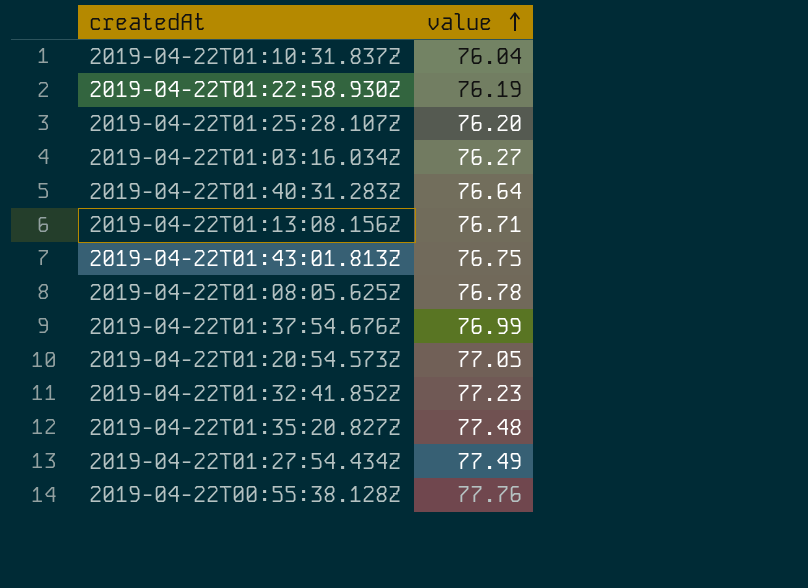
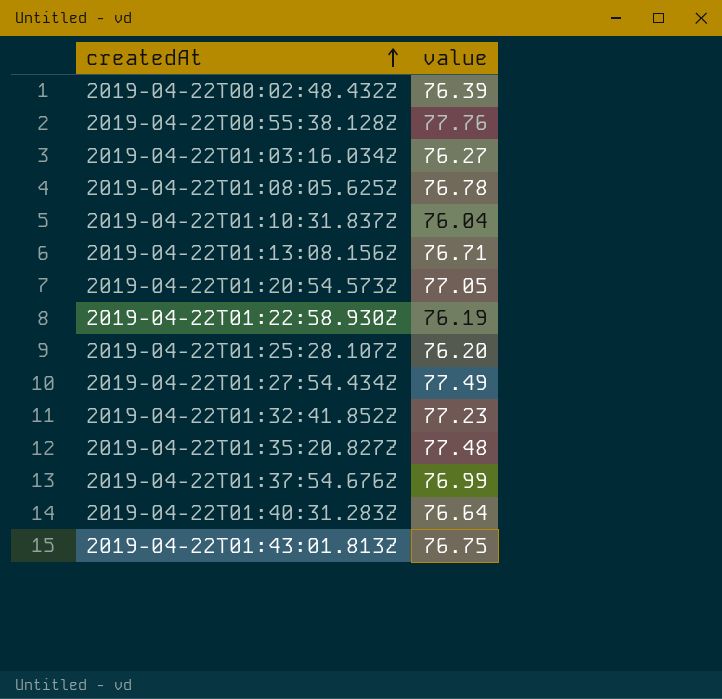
row order: value ascending -> createdAt ascending
row 2019-04-22T00:02:48.432Z: none -> 76.39

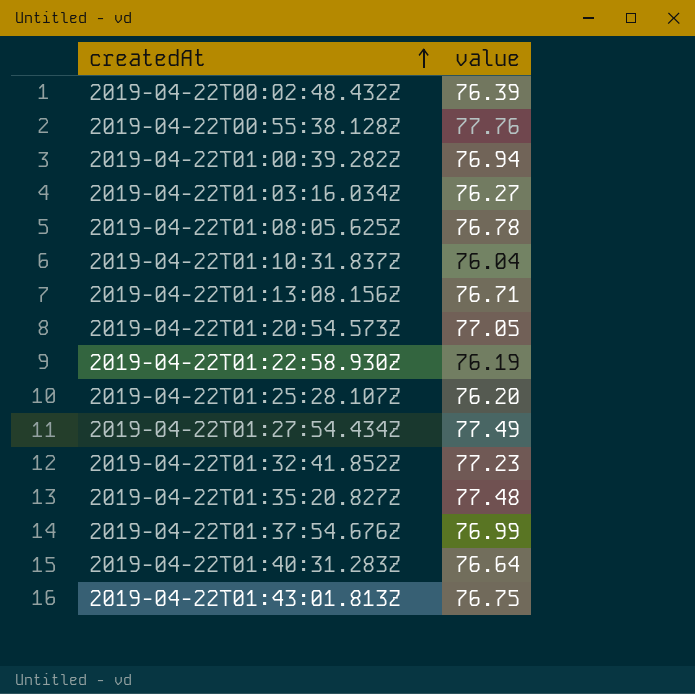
row 2019-04-22T01:00:39.282Z: none -> 76.94

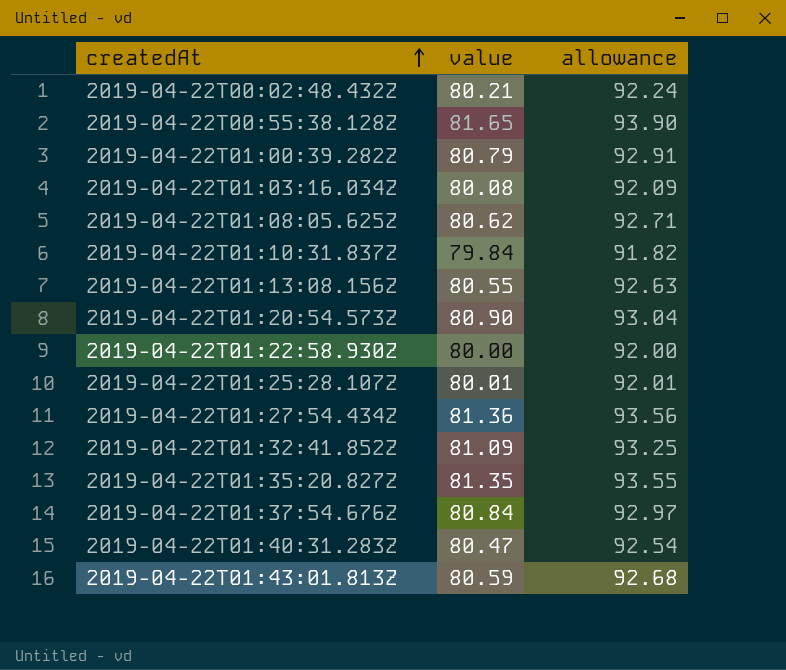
column allowance | formula: none -> [value] * 1.15
2019-04-22T00:02:48.432Z | value: 76.39 -> 80.21
2019-04-22T00:55:38.128Z | value: 77.76 -> 81.65
2019-04-22T01:00:39.282Z | value: 76.94 -> 80.79
2019-04-22T01:03:16.034Z | value: 76.27 -> 80.08
2019-04-22T01:08:05.625Z | value: 76.78 -> 80.62
2019-04-22T01:10:31.837Z | value: 76.04 -> 79.84
2019-04-22T01:13:08.156Z | value: 76.71 -> 80.55
2019-04-22T01:20:54.573Z | value: 77.05 -> 80.90
2019-04-22T01:22:58.930Z | value: 76.19 -> 80.00
2019-04-22T01:25:28.107Z | value: 76.20 -> 80.01
2019-04-22T01:27:54.434Z | value: 77.49 -> 81.36
2019-04-22T01:32:41.852Z | value: 77.23 -> 81.09
2019-04-22T01:35:20.827Z | value: 77.48 -> 81.35
2019-04-22T01:37:54.676Z | value: 76.99 -> 80.84
2019-04-22T01:40:31.283Z | value: 76.64 -> 80.47
2019-04-22T01:43:01.813Z | value: 76.75 -> 80.59

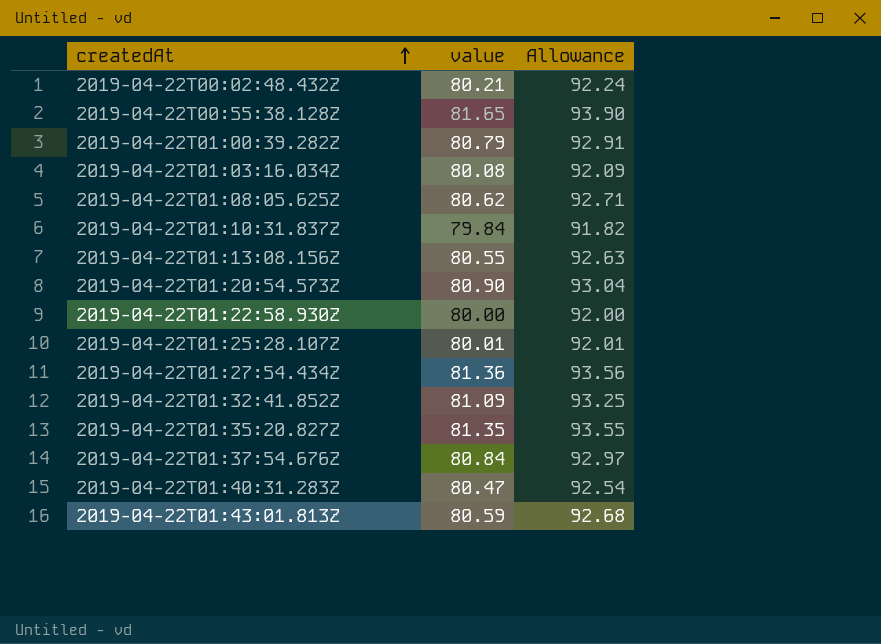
column name: allowance -> Allowance

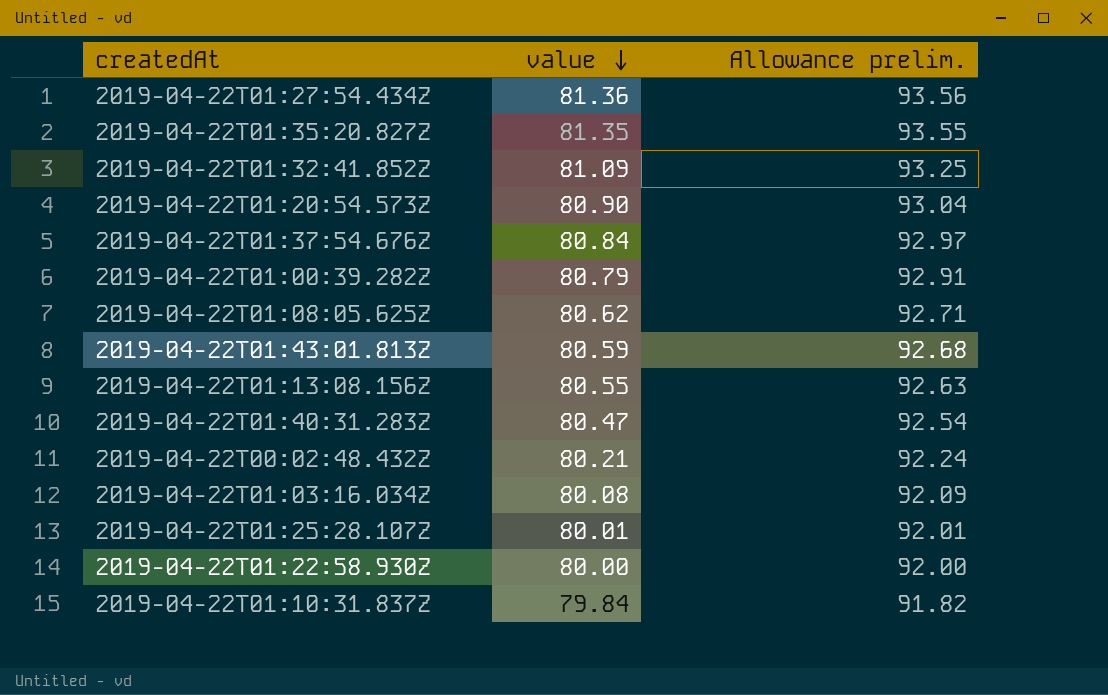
row order: createdAt ascending -> value descending
column name: Allowance -> Allowance prelim.
row 2019-04-22T00:55:38.128Z: 81.65 | 93.90 -> none

